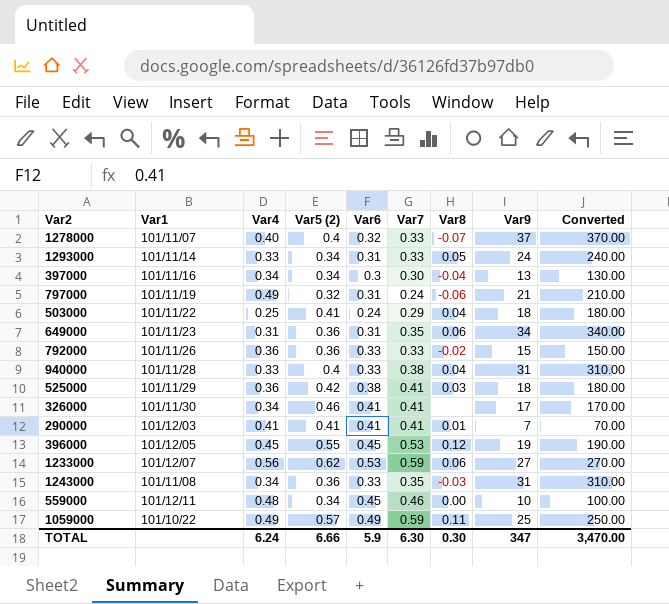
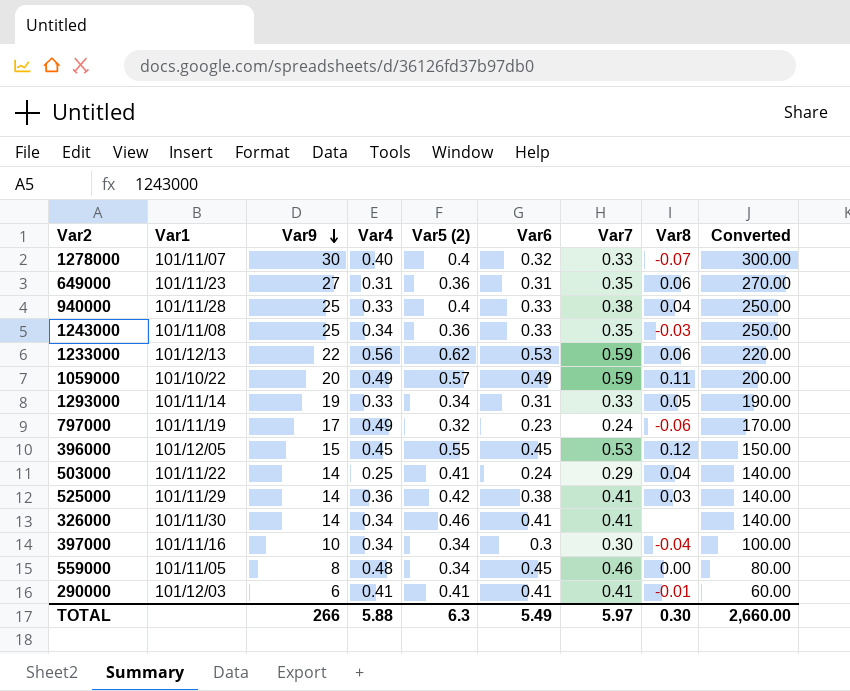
row order: none -> Var9 descending
column Var9 | position: 8 -> 3
row 792000: 101/11/26 | 0.36 | 0.36 | 0.33 | 0.33 | -0.02 | 15 | 150.00 -> none
1278000 | Var9: 37 -> 30
1278000 | Converted: 370.00 -> 300.00
649000 | Var9: 34 -> 27
649000 | Converted: 340.00 -> 270.00
940000 | Var9: 31 -> 25
940000 | Converted: 310.00 -> 250.00
1243000 | Var9: 31 -> 25
1243000 | Converted: 310.00 -> 250.00
1233000 | Var1: 101/12/07 -> 101/12/13
1233000 | Var9: 27 -> 22
1233000 | Converted: 270.00 -> 220.00
1059000 | Var9: 25 -> 20
1059000 | Converted: 250.00 -> 200.00
1293000 | Var9: 24 -> 19
1293000 | Converted: 240.00 -> 190.00
797000 | Var9: 21 -> 17
797000 | Var6: 0.31 -> 0.23
797000 | Converted: 210.00 -> 170.00
396000 | Var9: 19 -> 15
396000 | Converted: 190.00 -> 150.00
503000 | Var9: 18 -> 14
503000 | Converted: 180.00 -> 140.00
525000 | Var9: 18 -> 14
525000 | Converted: 180.00 -> 140.00
326000 | Var9: 17 -> 14
326000 | Converted: 170.00 -> 140.00
397000 | Var9: 13 -> 10
397000 | Converted: 130.00 -> 100.00
559000 | Var1: 101/12/11 -> 101/11/05
559000 | Var9: 10 -> 8
559000 | Converted: 100.00 -> 80.00
290000 | Var9: 7 -> 6
290000 | Var8: 0.01 -> -0.01
290000 | Converted: 70.00 -> 60.00
TOTAL | Var9: 347 -> 266
TOTAL | Var4: 6.24 -> 5.88
TOTAL | Var5 (2): 6.66 -> 6.3
TOTAL | Var6: 5.9 -> 5.49
TOTAL | Var7: 6.30 -> 5.97
TOTAL | Converted: 3,470.00 -> 2,660.00

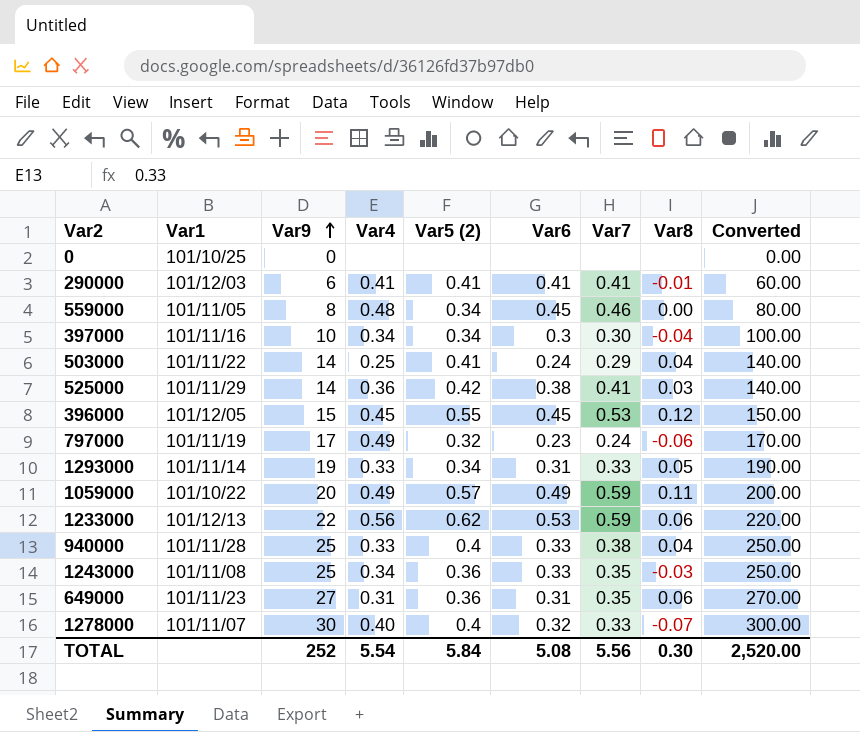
row order: Var9 descending -> Var9 ascending
row 326000: 101/11/30 | 14 | 0.34 | 0.46 | 0.41 | 0.41 | none | 140.00 -> none
row 0: none -> 101/10/25 | 0 | none | none | none | none | none | 0.00
TOTAL | Var9: 266 -> 252
TOTAL | Var4: 5.88 -> 5.54
TOTAL | Var5 (2): 6.3 -> 5.84
TOTAL | Var6: 5.49 -> 5.08
TOTAL | Var7: 5.97 -> 5.56
TOTAL | Converted: 2,660.00 -> 2,520.00

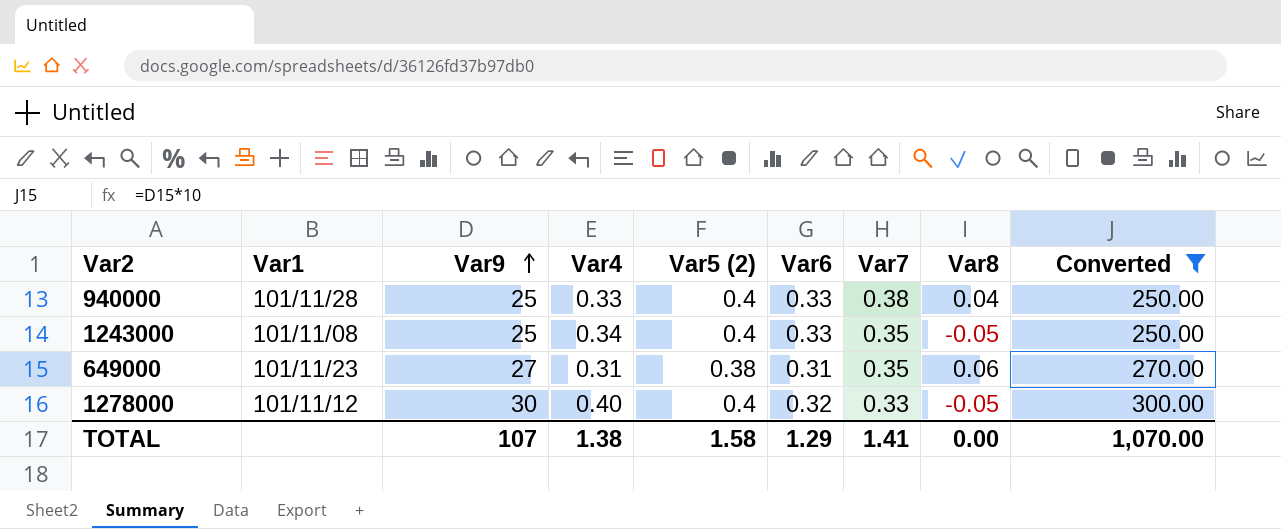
filter: none -> Converted >= 250.00
1243000 | Var5 (2): 0.36 -> 0.4
1243000 | Var8: -0.03 -> -0.05
649000 | Var5 (2): 0.36 -> 0.38
1278000 | Var1: 101/11/07 -> 101/11/12
1278000 | Var8: -0.07 -> -0.05
TOTAL | Var9: 252 -> 107
TOTAL | Var4: 5.54 -> 1.38
TOTAL | Var5 (2): 5.84 -> 1.58
TOTAL | Var6: 5.08 -> 1.29
TOTAL | Var7: 5.56 -> 1.41
TOTAL | Var8: 0.30 -> 0.00
TOTAL | Converted: 2,520.00 -> 1,070.00

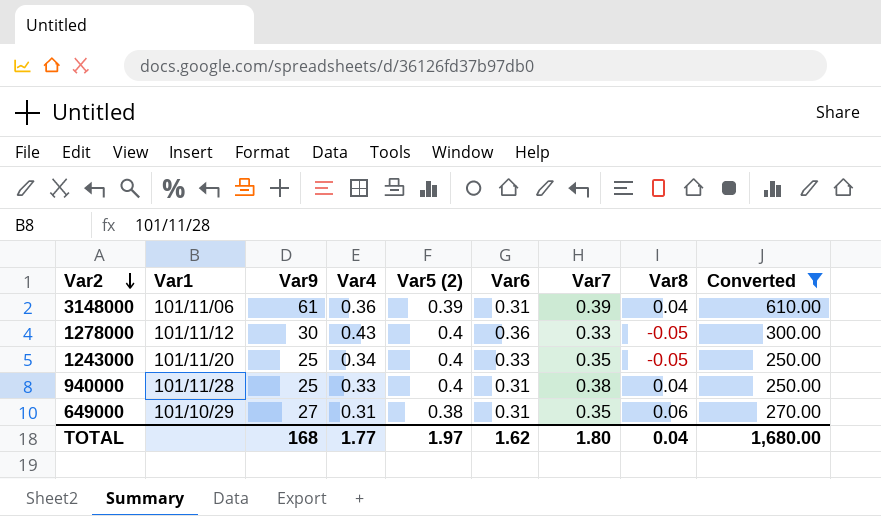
row order: Var9 ascending -> Var2 descending
row 3148000: none -> 101/11/06 | 61 | 0.36 | 0.39 | 0.31 | 0.39 | 0.04 | 610.00
1278000 | Var4: 0.40 -> 0.43
1278000 | Var6: 0.32 -> 0.36
1243000 | Var1: 101/11/08 -> 101/11/20
940000 | Var6: 0.33 -> 0.31
649000 | Var1: 101/11/23 -> 101/10/29
TOTAL | Var9: 107 -> 168
TOTAL | Var4: 1.38 -> 1.77
TOTAL | Var5 (2): 1.58 -> 1.97
TOTAL | Var6: 1.29 -> 1.62
TOTAL | Var7: 1.41 -> 1.80
TOTAL | Var8: 0.00 -> 0.04
TOTAL | Converted: 1,070.00 -> 1,680.00

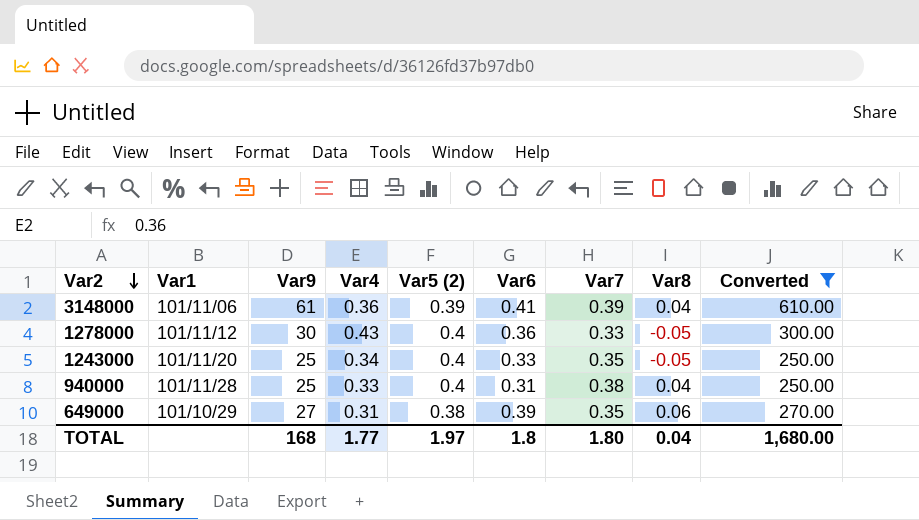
3148000 | Var6: 0.31 -> 0.41
649000 | Var6: 0.31 -> 0.39
TOTAL | Var6: 1.62 -> 1.8

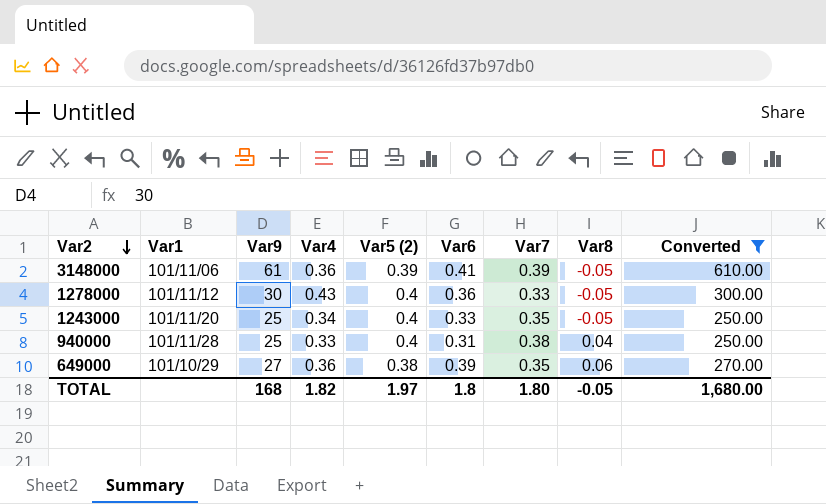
3148000 | Var8: 0.04 -> -0.05
649000 | Var4: 0.31 -> 0.36
TOTAL | Var4: 1.77 -> 1.82
TOTAL | Var8: 0.04 -> -0.05

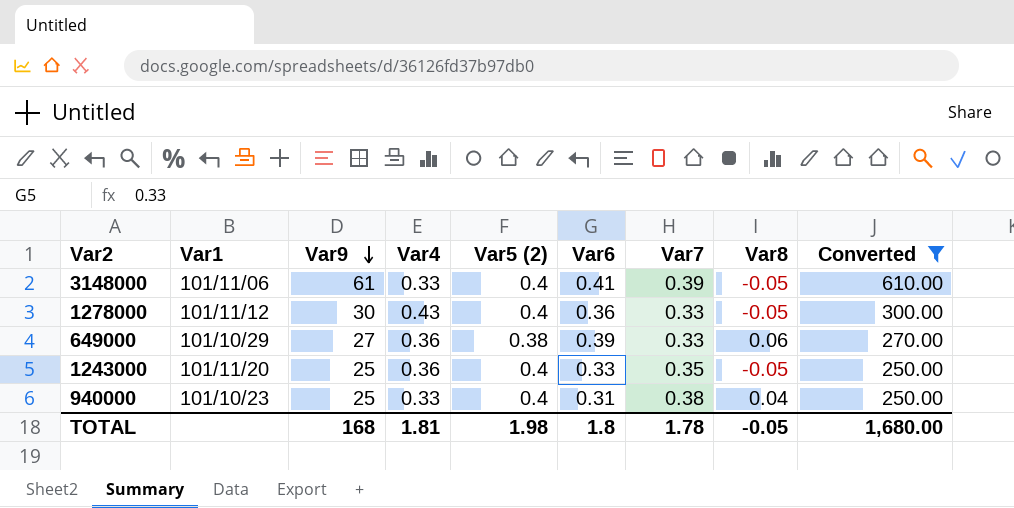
row order: Var2 descending -> Var9 descending
3148000 | Var4: 0.36 -> 0.33
3148000 | Var5 (2): 0.39 -> 0.4
649000 | Var7: 0.35 -> 0.33
1243000 | Var4: 0.34 -> 0.36
940000 | Var1: 101/11/28 -> 101/10/23
TOTAL | Var4: 1.82 -> 1.81
TOTAL | Var5 (2): 1.97 -> 1.98
TOTAL | Var7: 1.80 -> 1.78

